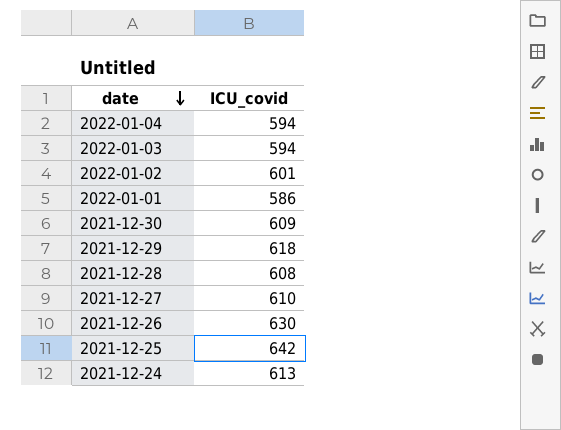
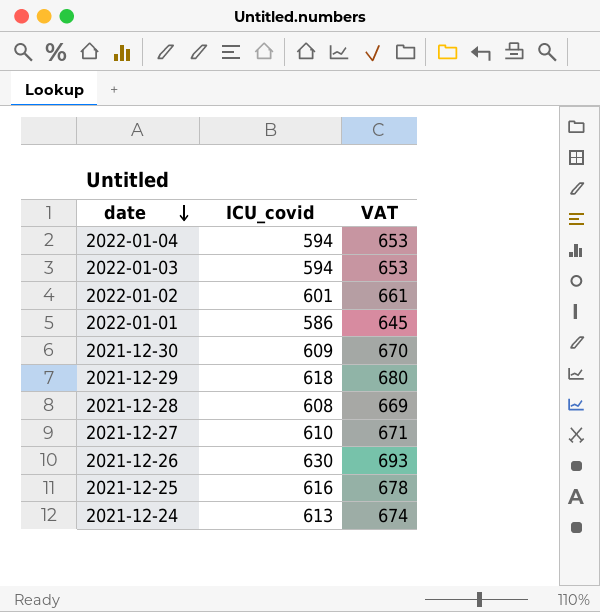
column VAT | formula: none -> [ICU_covid] * 1.1
2021-12-25 | ICU_covid: 642 -> 616

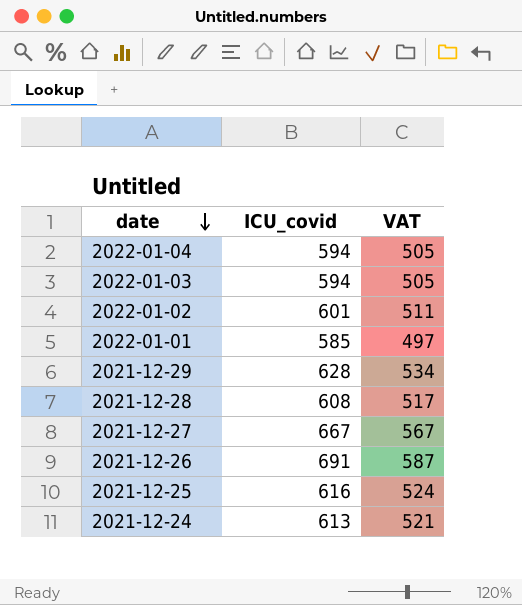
column VAT | formula: [ICU_covid] * 1.1 -> [ICU_covid] * 0.85
row 2021-12-30: 609 | 670 -> none
2022-01-01 | ICU_covid: 586 -> 585
2021-12-29 | ICU_covid: 618 -> 628
2021-12-27 | ICU_covid: 610 -> 667
2021-12-26 | ICU_covid: 630 -> 691

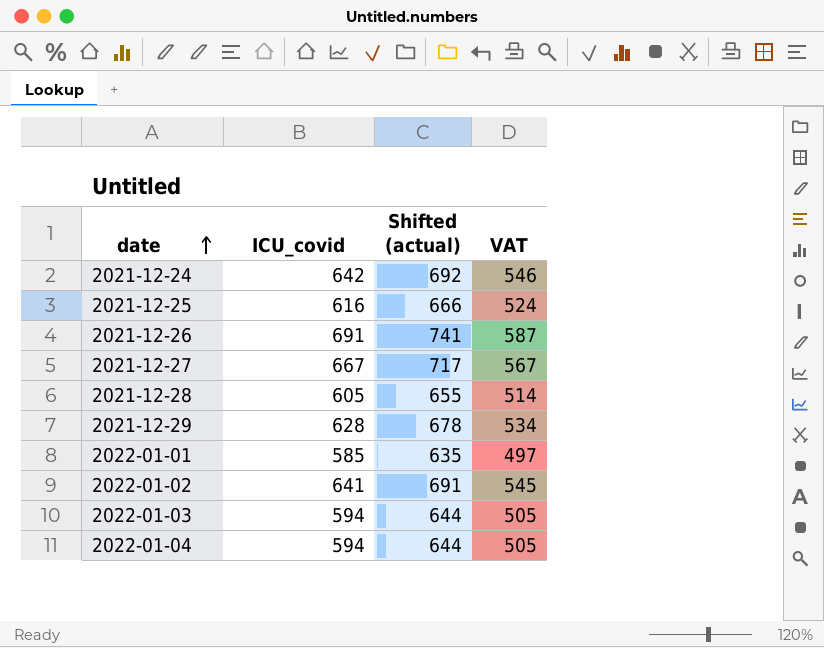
row order: date descending -> date ascending
column Shifted (actual) | formula: none -> [ICU_covid] + 50
2021-12-24 | ICU_covid: 613 -> 642
2021-12-24 | VAT: 521 -> 546
2021-12-28 | ICU_covid: 608 -> 605
2021-12-28 | VAT: 517 -> 514
2022-01-02 | ICU_covid: 601 -> 641
2022-01-02 | VAT: 511 -> 545

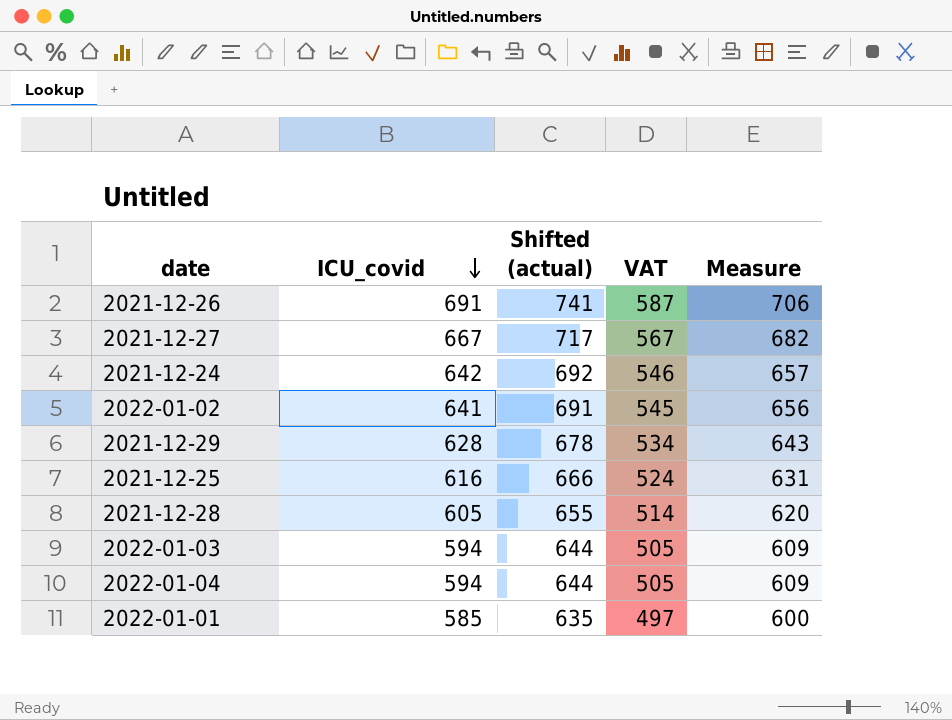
row order: date ascending -> ICU_covid descending
column Measure | formula: none -> [ICU_covid] + 15

